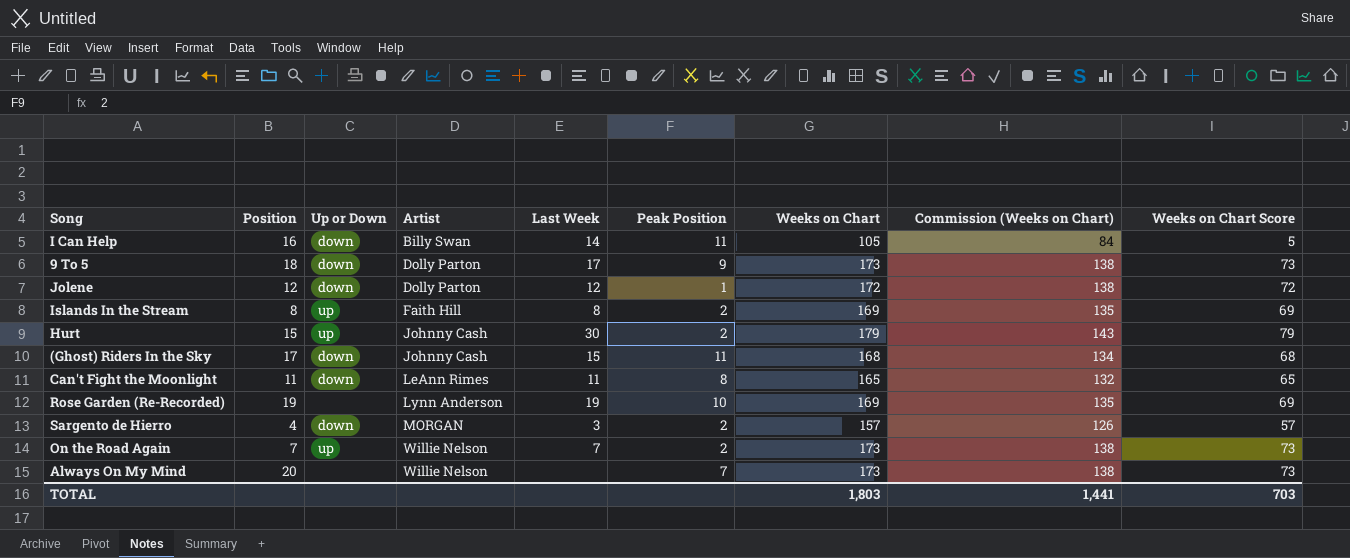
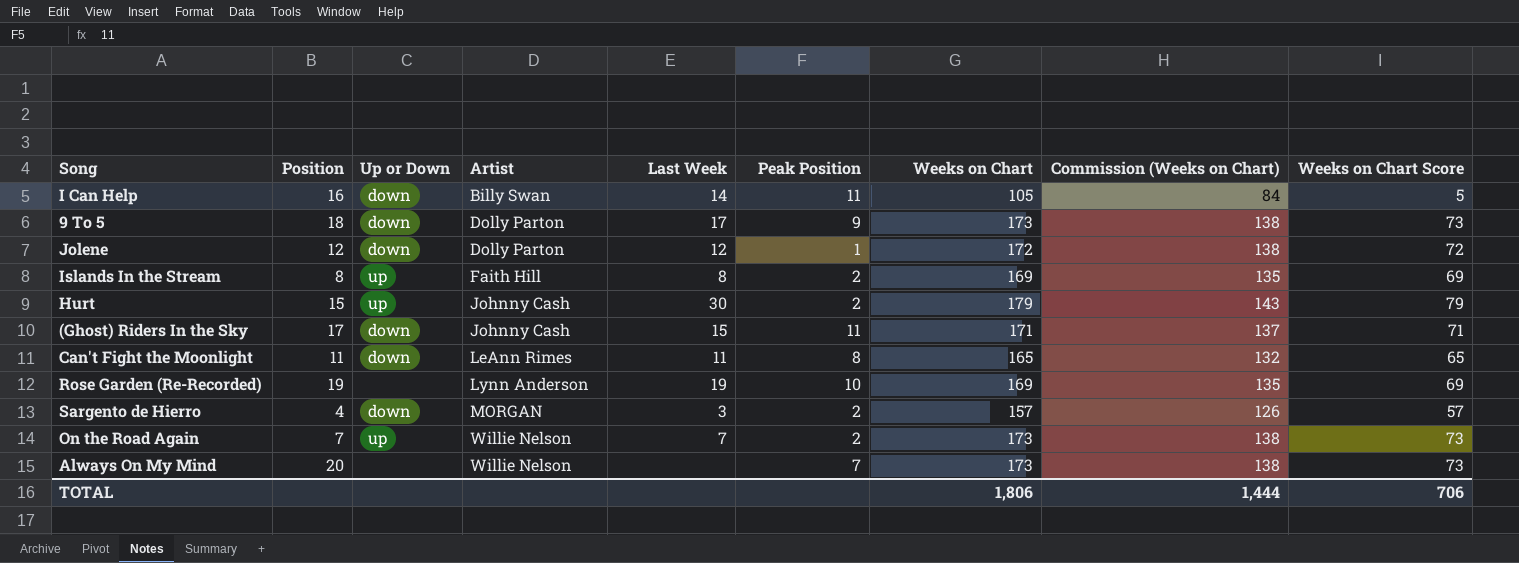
(Ghost) Riders In the Sky | Weeks on Chart: 168 -> 171
(Ghost) Riders In the Sky | Commission (Weeks on Chart): 134 -> 137
(Ghost) Riders In the Sky | Weeks on Chart Score: 68 -> 71
TOTAL | Weeks on Chart: 1,803 -> 1,806
TOTAL | Commission (Weeks on Chart): 1,441 -> 1,444
TOTAL | Weeks on Chart Score: 703 -> 706

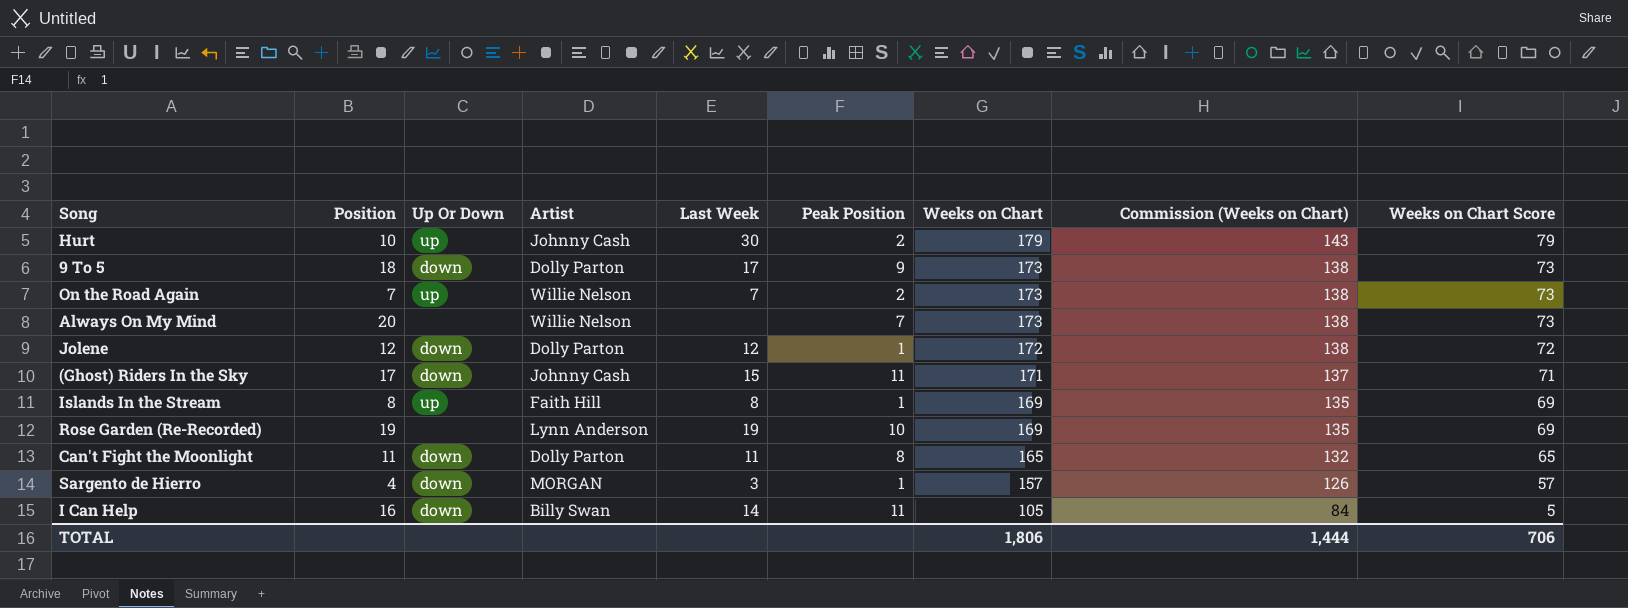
row order: Artist ascending -> Weeks on Chart descending
column name: Up or Down -> Up Or Down
Hurt | Position: 15 -> 10
Islands In the Stream | Peak Position: 2 -> 1
Can't Fight the Moonlight | Artist: LeAnn Rimes -> Dolly Parton
Sargento de Hierro | Peak Position: 2 -> 1

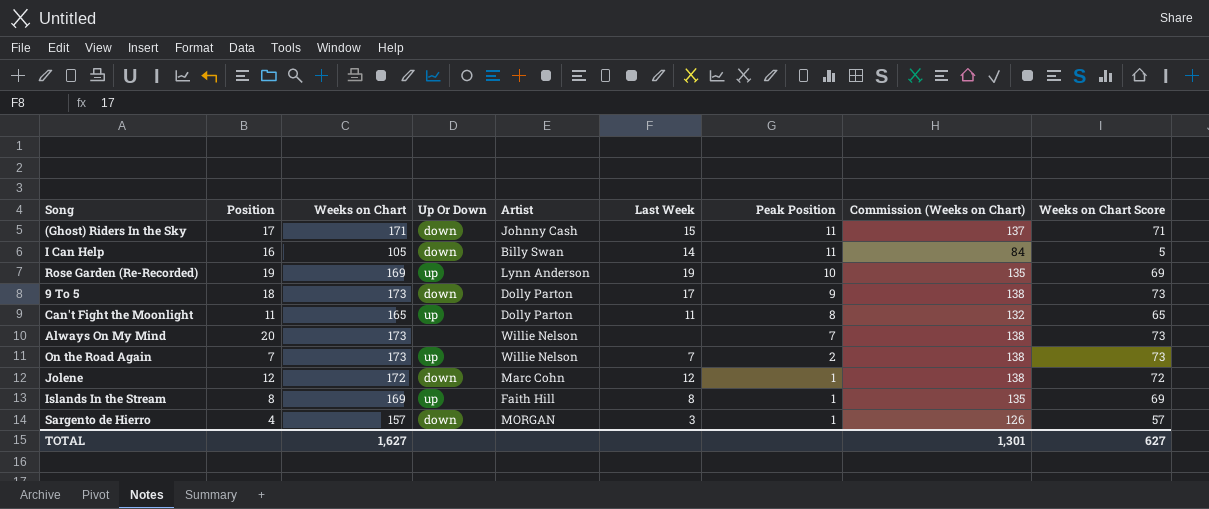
row order: Weeks on Chart descending -> Peak Position descending
column Weeks on Chart | position: 7 -> 3
row Hurt: 10 | up | Johnny Cash | 30 | 2 | 179 | 143 | 79 -> none
Rose Garden (Re-Recorded) | Up Or Down: none -> up
Can't Fight the Moonlight | Up Or Down: down -> up
Jolene | Artist: Dolly Parton -> Marc Cohn
TOTAL | Weeks on Chart: 1,806 -> 1,627
TOTAL | Commission (Weeks on Chart): 1,444 -> 1,301
TOTAL | Weeks on Chart Score: 706 -> 627

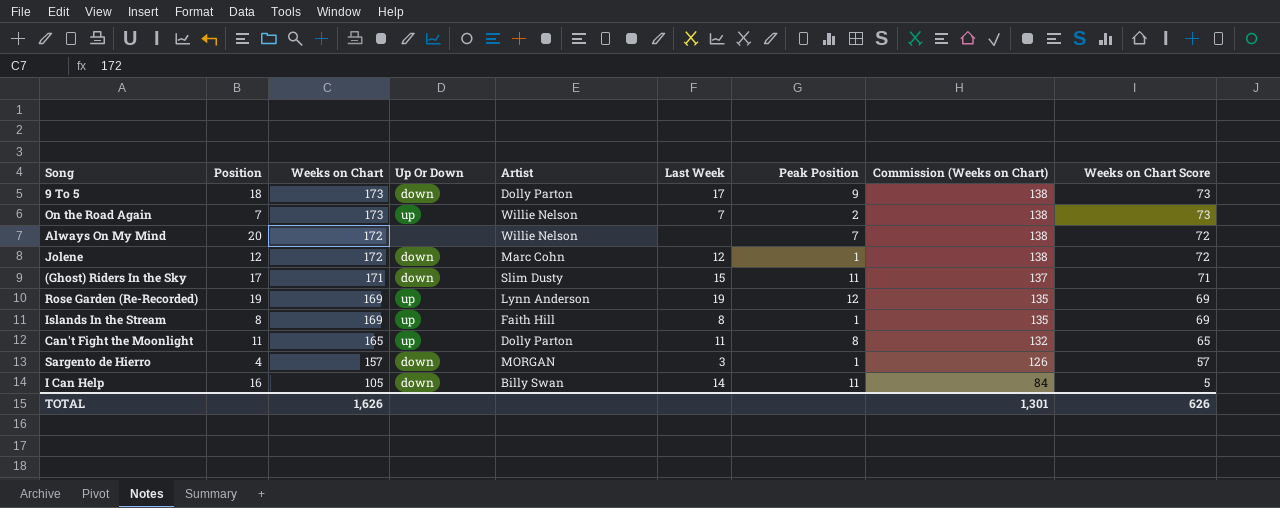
row order: Peak Position descending -> Weeks on Chart descending
Always On My Mind | Weeks on Chart: 173 -> 172
Always On My Mind | Weeks on Chart Score: 73 -> 72
(Ghost) Riders In the Sky | Artist: Johnny Cash -> Slim Dusty
Rose Garden (Re-Recorded) | Peak Position: 10 -> 12
TOTAL | Weeks on Chart: 1,627 -> 1,626
TOTAL | Weeks on Chart Score: 627 -> 626

